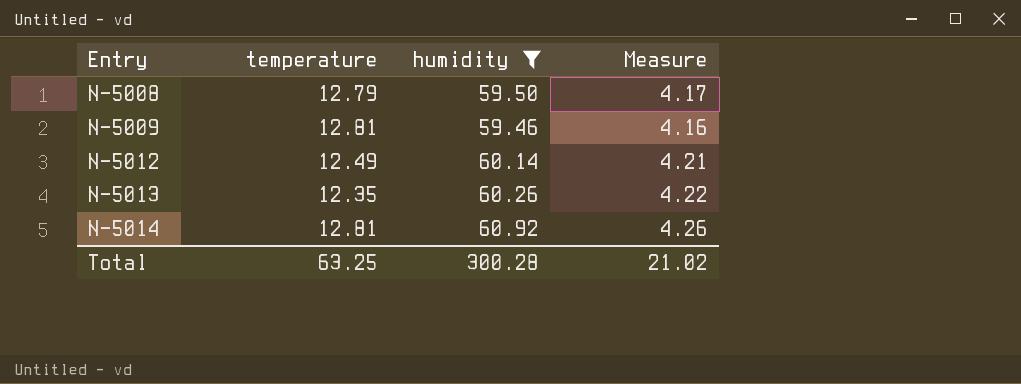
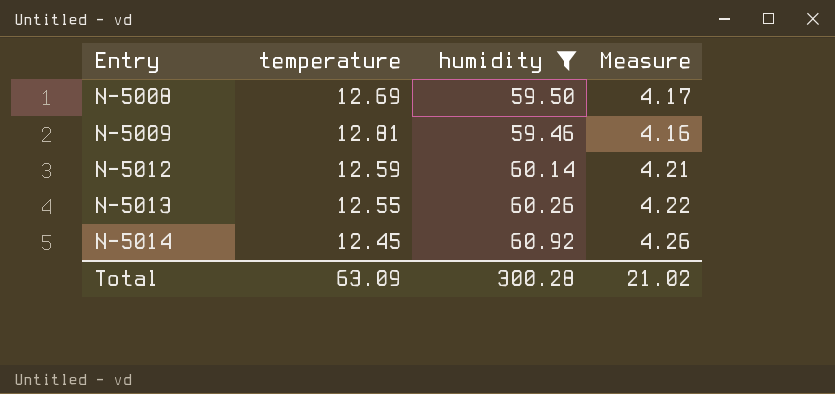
N-5008 | temperature: 12.79 -> 12.69
N-5012 | temperature: 12.49 -> 12.59
N-5013 | temperature: 12.35 -> 12.55
N-5014 | temperature: 12.81 -> 12.45
Total | temperature: 63.25 -> 63.09

